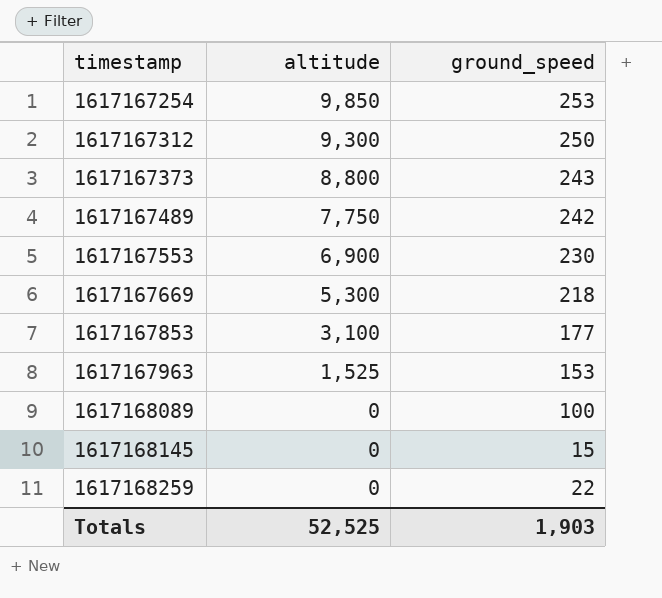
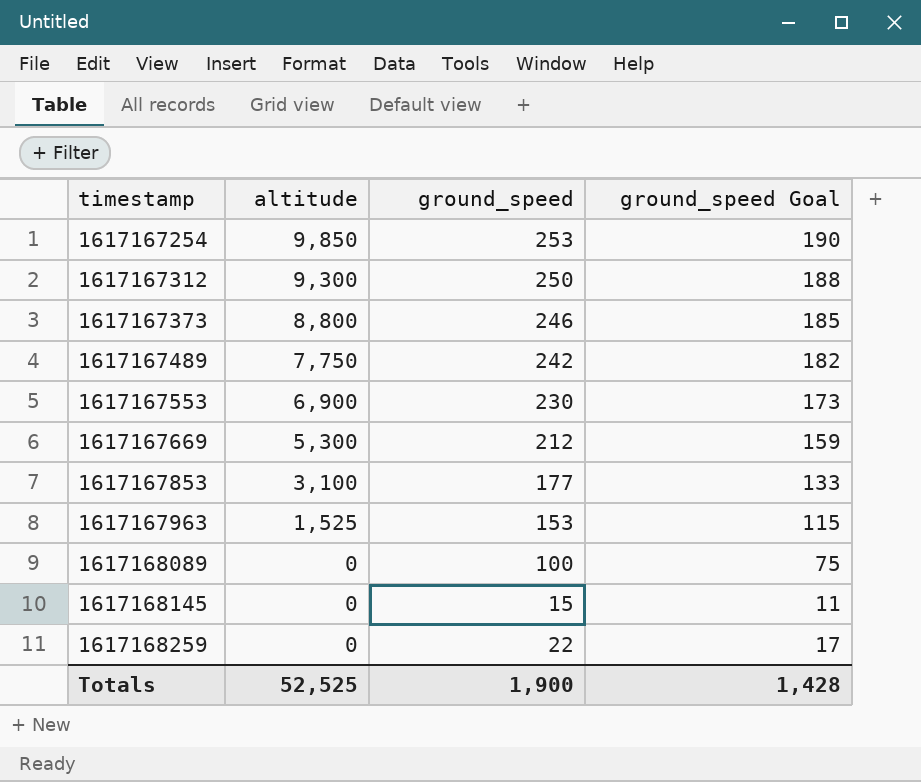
column ground_speed Goal | formula: none -> [ground_speed] * 0.75
1617167373 | ground_speed: 243 -> 246
1617167669 | ground_speed: 218 -> 212
Totals | ground_speed: 1,903 -> 1,900

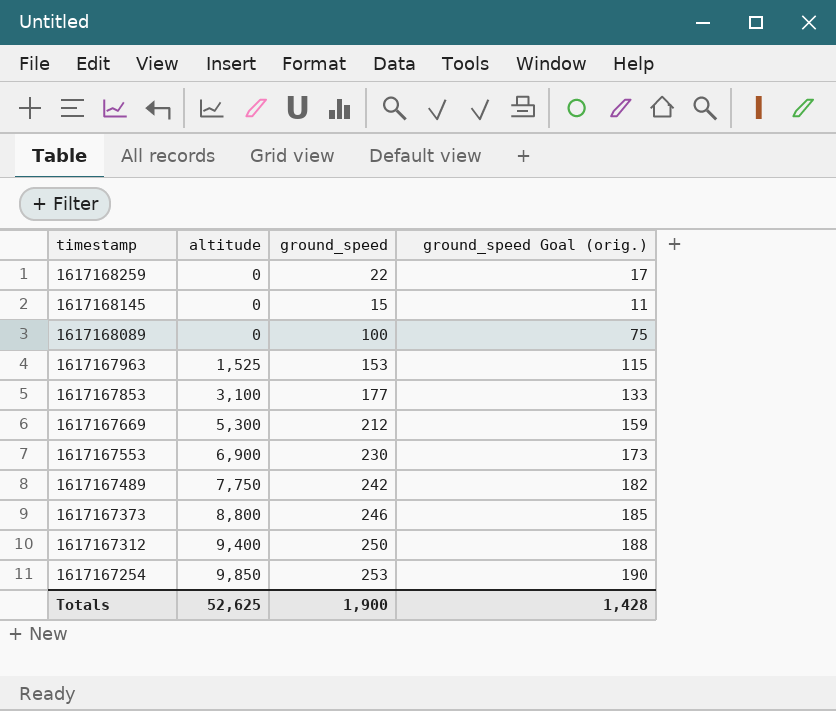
row order: timestamp ascending -> timestamp descending
column name: ground_speed Goal -> ground_speed Goal (orig.)
1617167312 | altitude: 9,300 -> 9,400
Totals | altitude: 52,525 -> 52,625

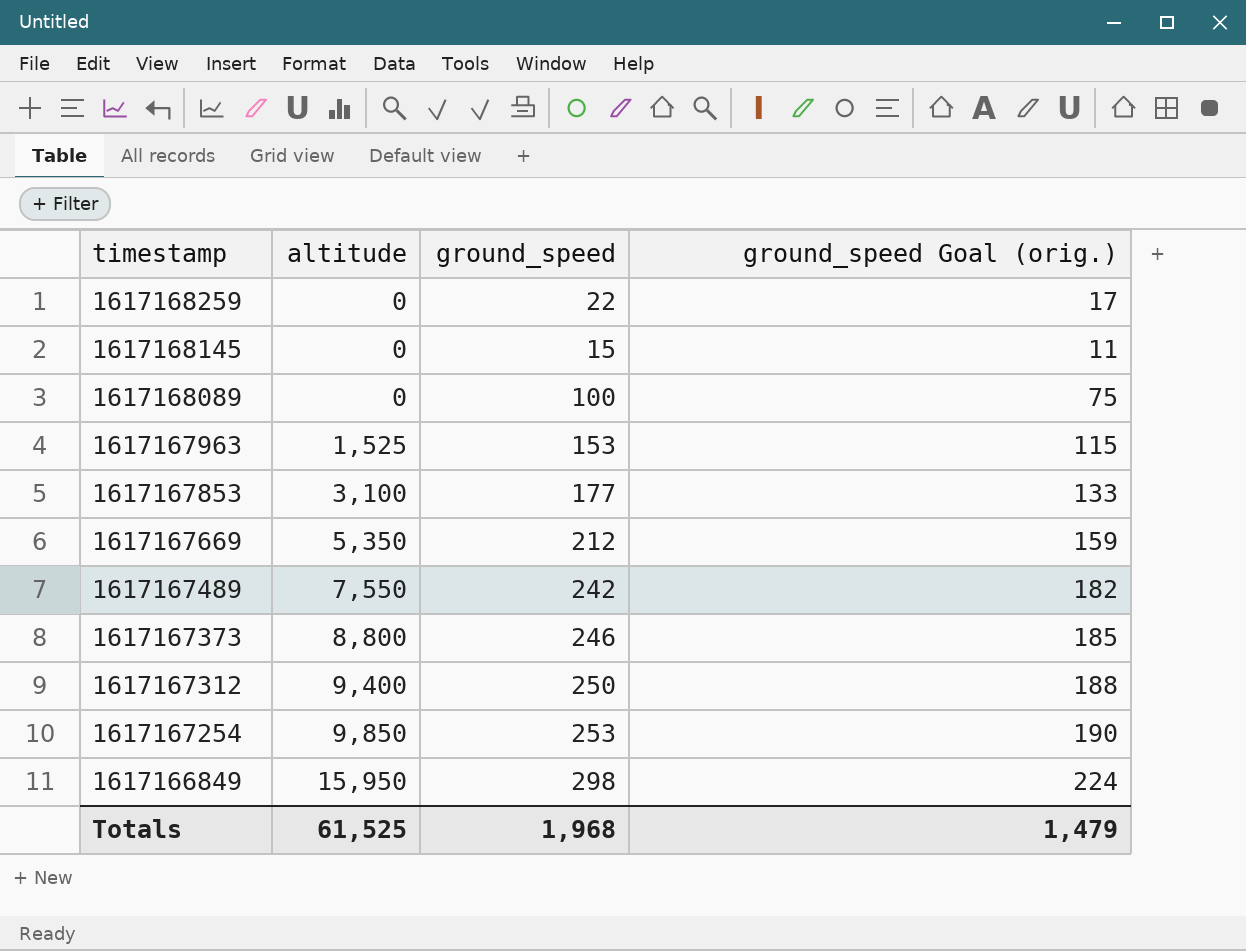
row 1617167553: 6,900 | 230 | 173 -> none
1617167669 | altitude: 5,300 -> 5,350
1617167489 | altitude: 7,750 -> 7,550
row 1617166849: none -> 15,950 | 298 | 224
Totals | altitude: 52,625 -> 61,525
Totals | ground_speed: 1,900 -> 1,968
Totals | ground_speed Goal (orig.): 1,428 -> 1,479

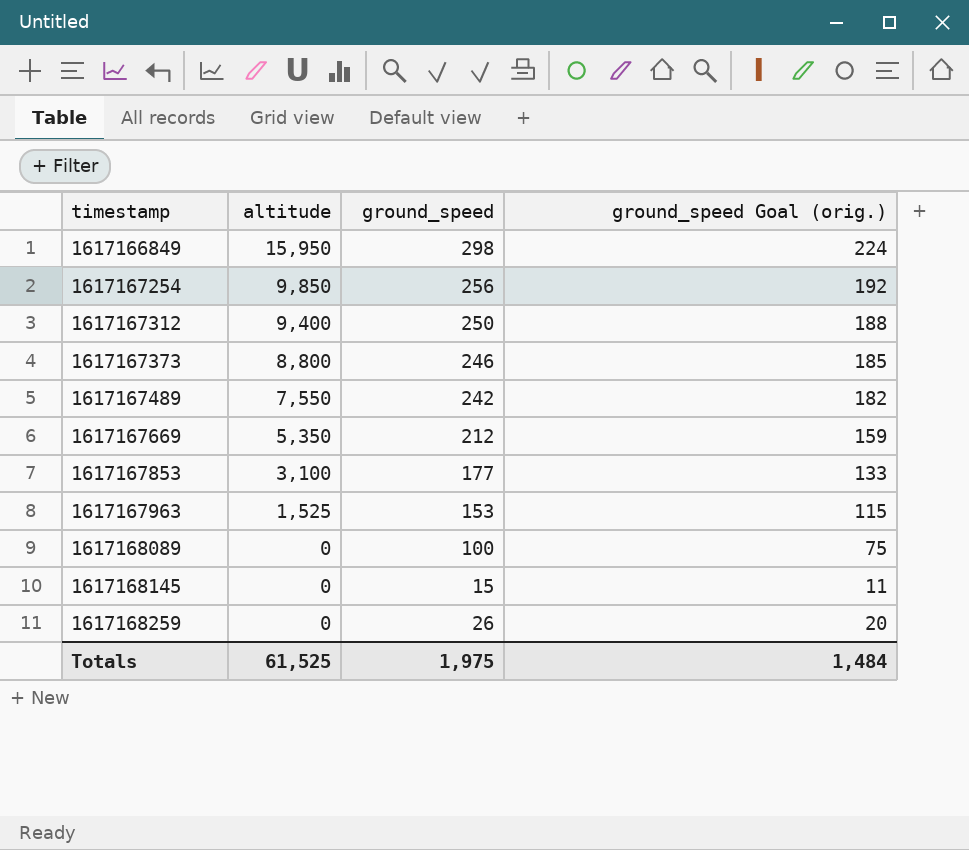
row order: timestamp descending -> timestamp ascending
1617167254 | ground_speed: 253 -> 256
1617167254 | ground_speed Goal (orig.): 190 -> 192
1617168259 | ground_speed: 22 -> 26
1617168259 | ground_speed Goal (orig.): 17 -> 20
Totals | ground_speed: 1,968 -> 1,975
Totals | ground_speed Goal (orig.): 1,479 -> 1,484

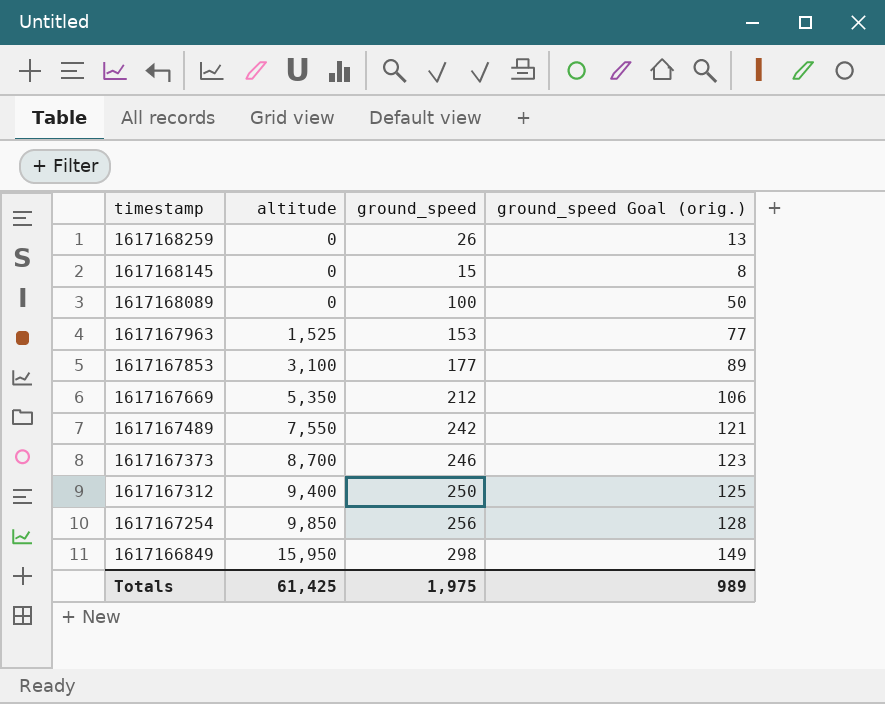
row order: timestamp ascending -> timestamp descending
column ground_speed Goal (orig.) | formula: [ground_speed] * 0.75 -> [ground_speed] * 0.5
1617167373 | altitude: 8,800 -> 8,700
Totals | altitude: 61,525 -> 61,425
Totals | ground_speed Goal (orig.): 1,484 -> 989

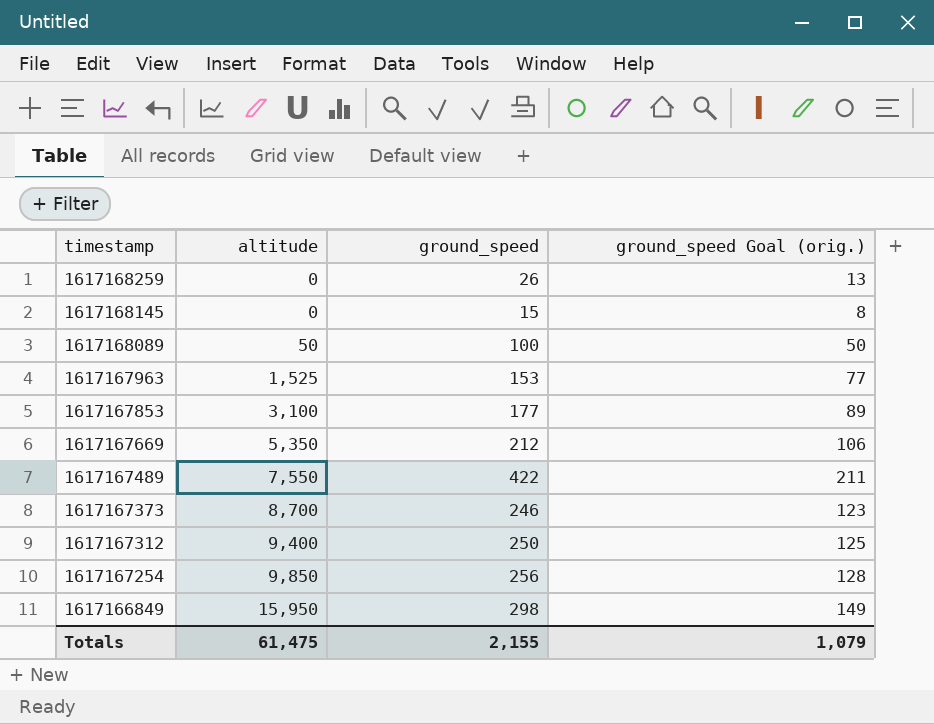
1617168089 | altitude: 0 -> 50
1617167489 | ground_speed: 242 -> 422
1617167489 | ground_speed Goal (orig.): 121 -> 211
Totals | altitude: 61,425 -> 61,475
Totals | ground_speed: 1,975 -> 2,155
Totals | ground_speed Goal (orig.): 989 -> 1,079

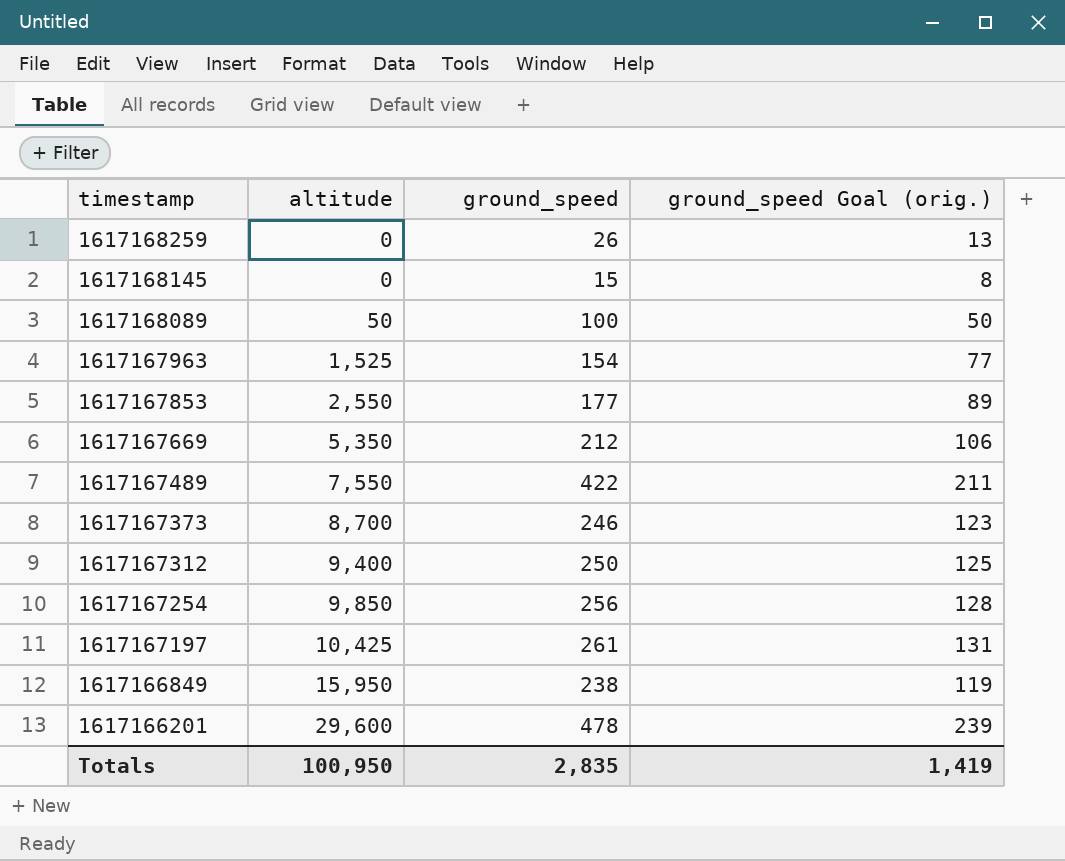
1617167963 | ground_speed: 153 -> 154
1617167853 | altitude: 3,100 -> 2,550
row 1617167197: none -> 10,425 | 261 | 131
1617166849 | ground_speed: 298 -> 238
1617166849 | ground_speed Goal (orig.): 149 -> 119
row 1617166201: none -> 29,600 | 478 | 239
Totals | altitude: 61,475 -> 100,950
Totals | ground_speed: 2,155 -> 2,835
Totals | ground_speed Goal (orig.): 1,079 -> 1,419

